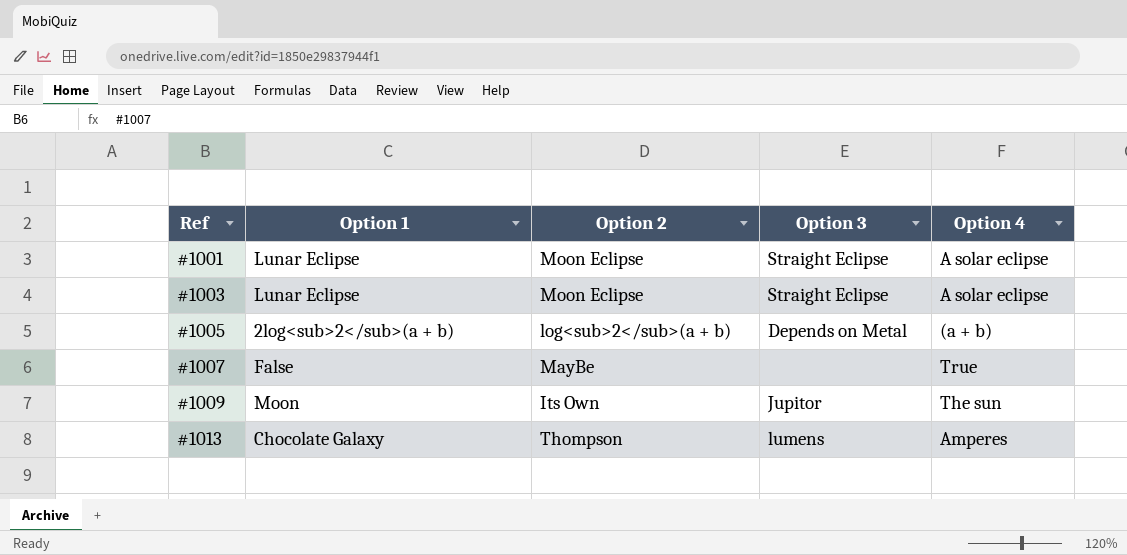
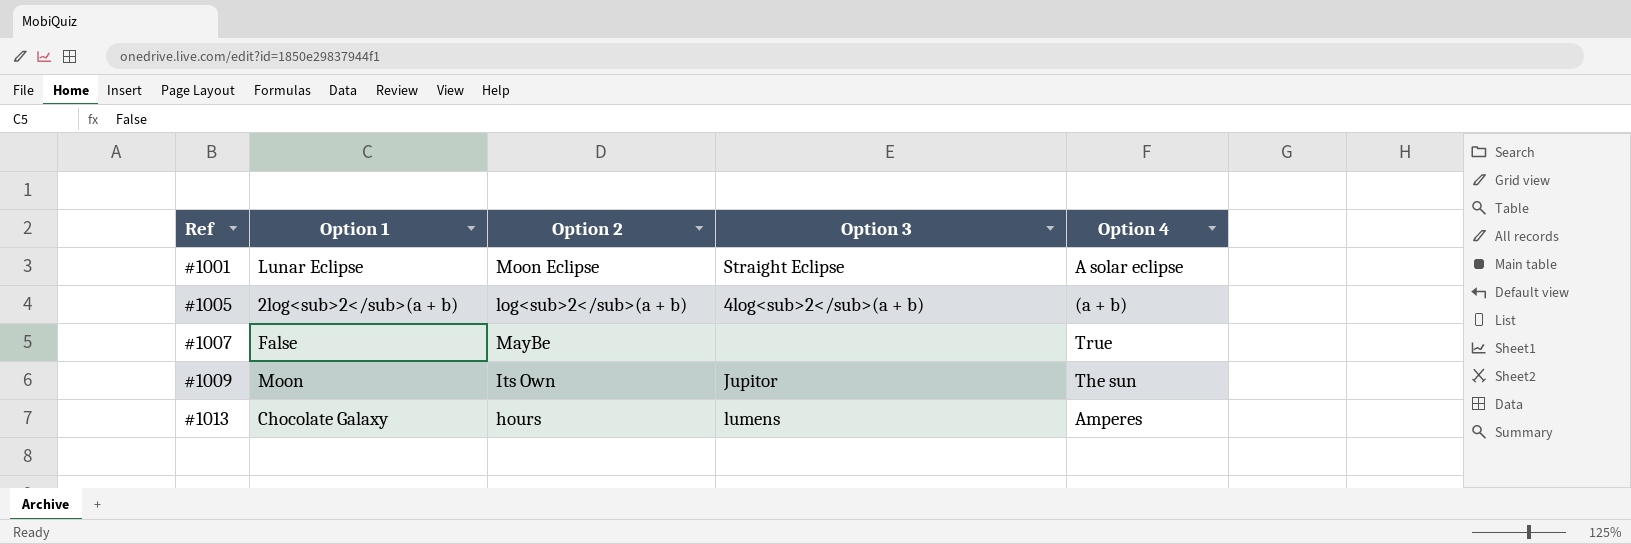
row #1003: Lunar Eclipse | Moon Eclipse | Straight Eclipse | A solar eclipse -> none
#1005 | Option 3: Depends on Metal -> 4log<sub>2</sub>(a + b)
#1013 | Option 2: Thompson -> hours

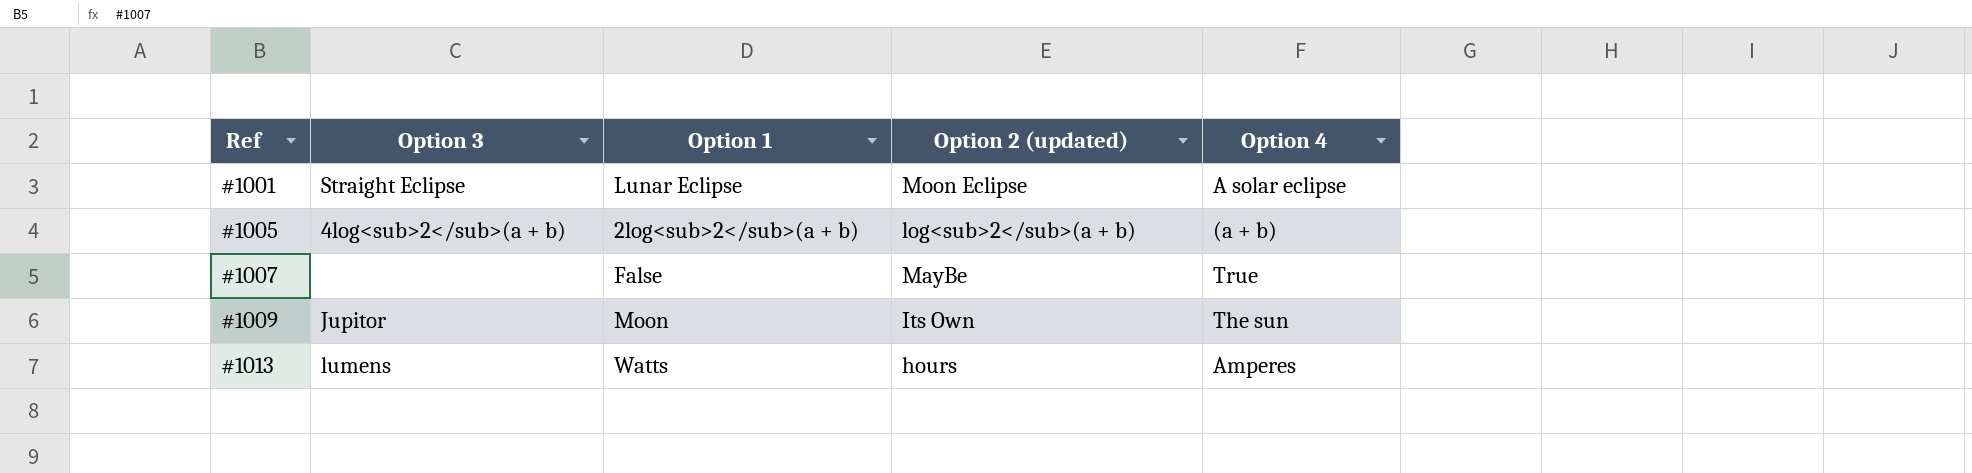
column Option 3 | position: 4 -> 2
column name: Option 2 -> Option 2 (updated)
#1013 | Option 1: Chocolate Galaxy -> Watts

